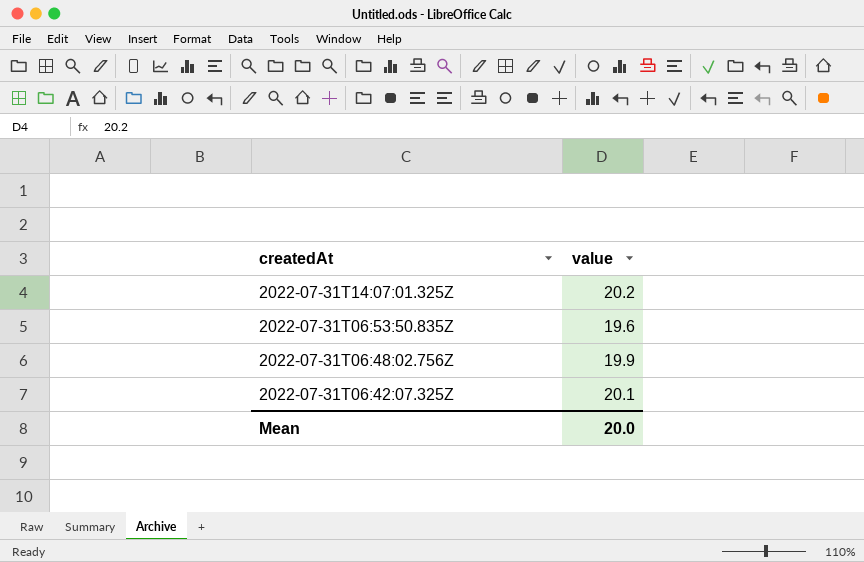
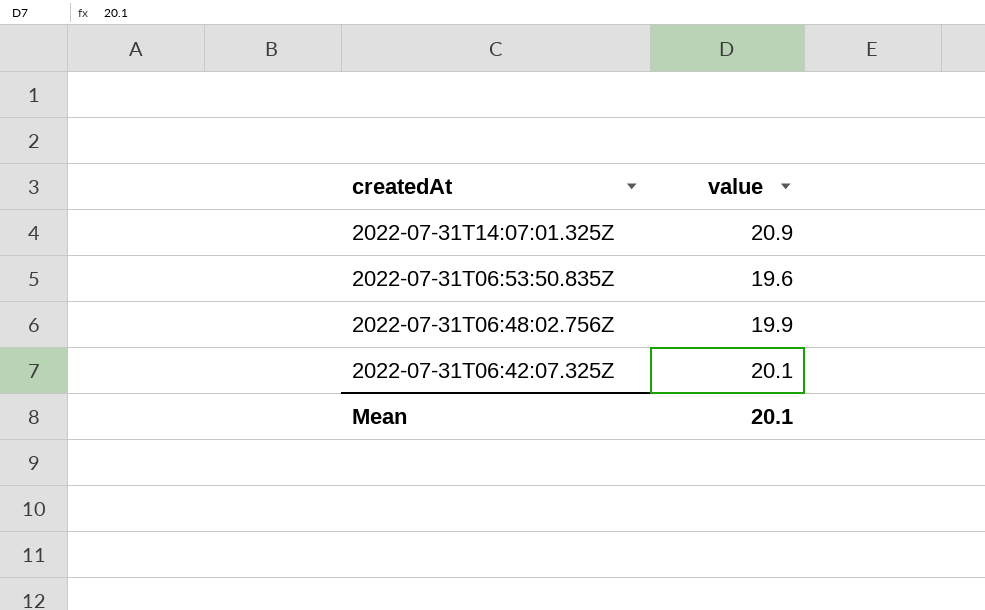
2022-07-31T14:07:01.325Z | value: 20.2 -> 20.9
Mean | value: 20.0 -> 20.1

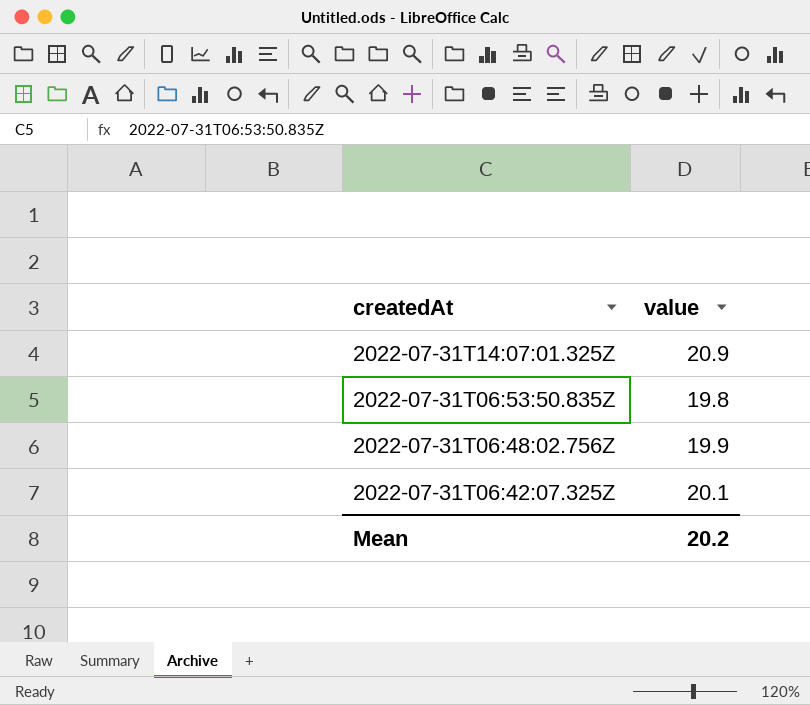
2022-07-31T06:53:50.835Z | value: 19.6 -> 19.8
Mean | value: 20.1 -> 20.2

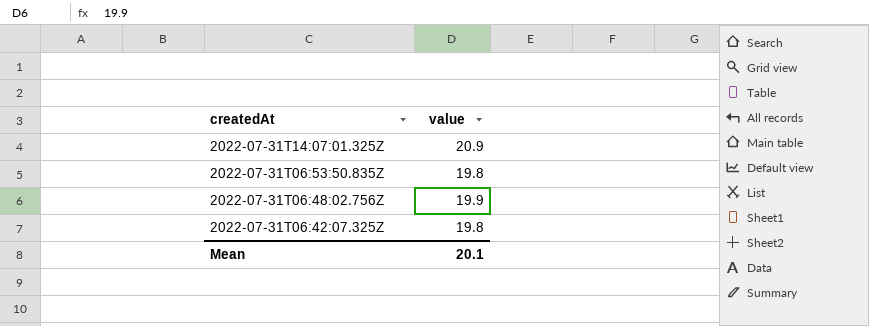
2022-07-31T06:42:07.325Z | value: 20.1 -> 19.8
Mean | value: 20.2 -> 20.1

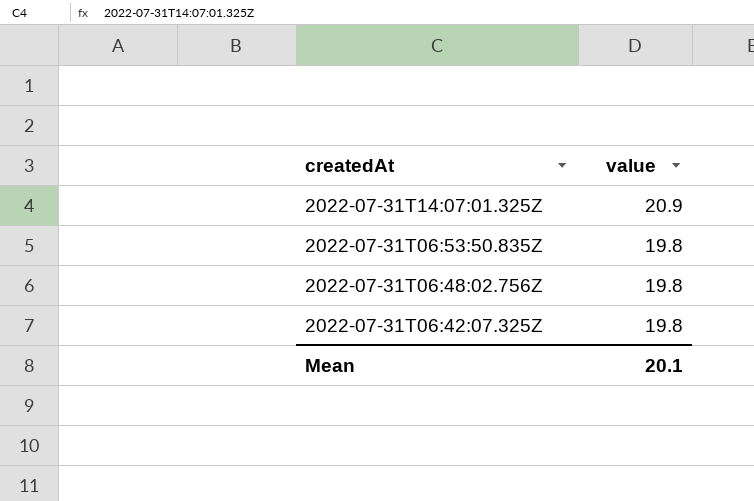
2022-07-31T06:48:02.756Z | value: 19.9 -> 19.8

